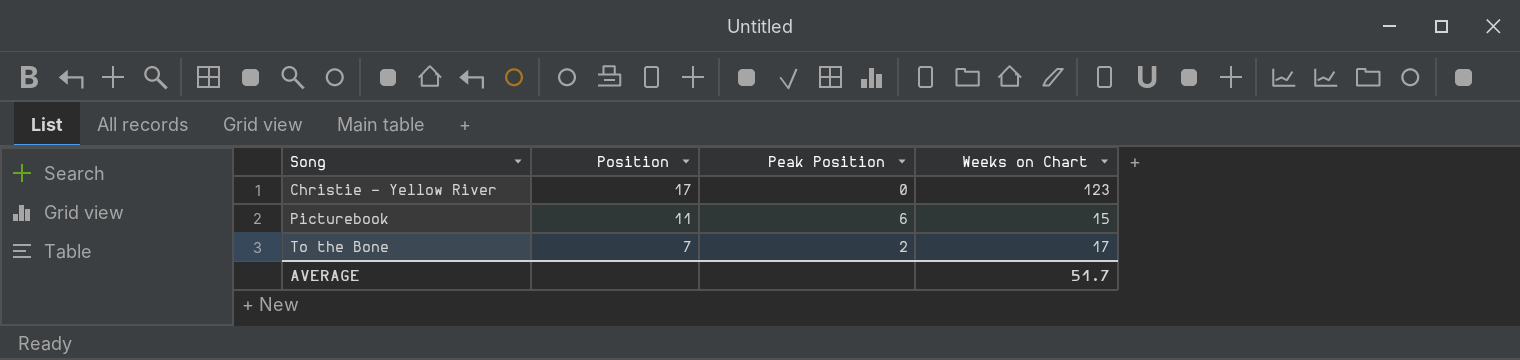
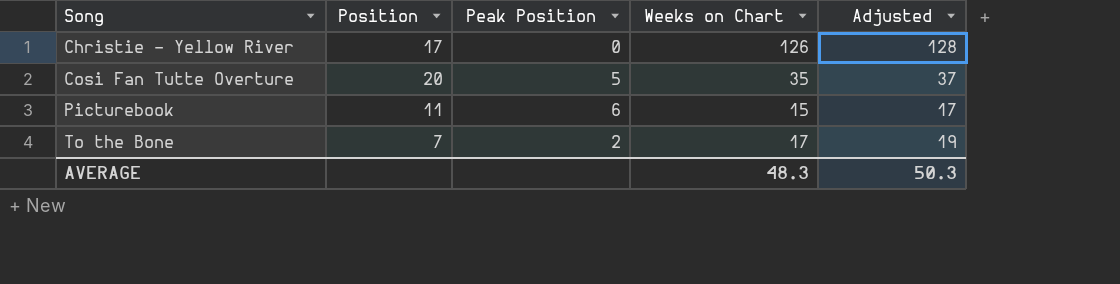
column Adjusted | formula: none -> [Weeks on Chart] + 2
Christie - Yellow River | Weeks on Chart: 123 -> 126
row Cosi Fan Tutte Overture: none -> 20 | 5 | 35 | 37
AVERAGE | Weeks on Chart: 51.7 -> 48.3

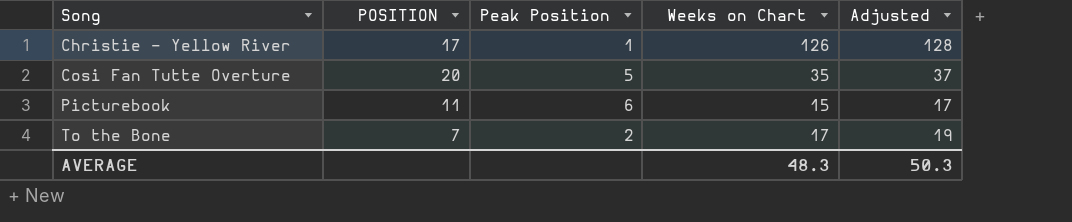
column name: Position -> POSITION
Christie - Yellow River | Peak Position: 0 -> 1

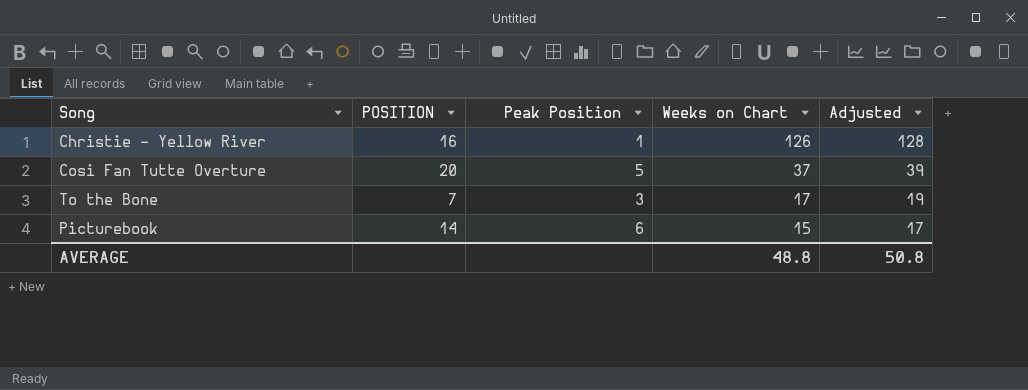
row order: Song ascending -> Weeks on Chart descending
Christie - Yellow River | POSITION: 17 -> 16
Cosi Fan Tutte Overture | Weeks on Chart: 35 -> 37
Cosi Fan Tutte Overture | Adjusted: 37 -> 39
To the Bone | Peak Position: 2 -> 3
Picturebook | POSITION: 11 -> 14
AVERAGE | Weeks on Chart: 48.3 -> 48.8
AVERAGE | Adjusted: 50.3 -> 50.8

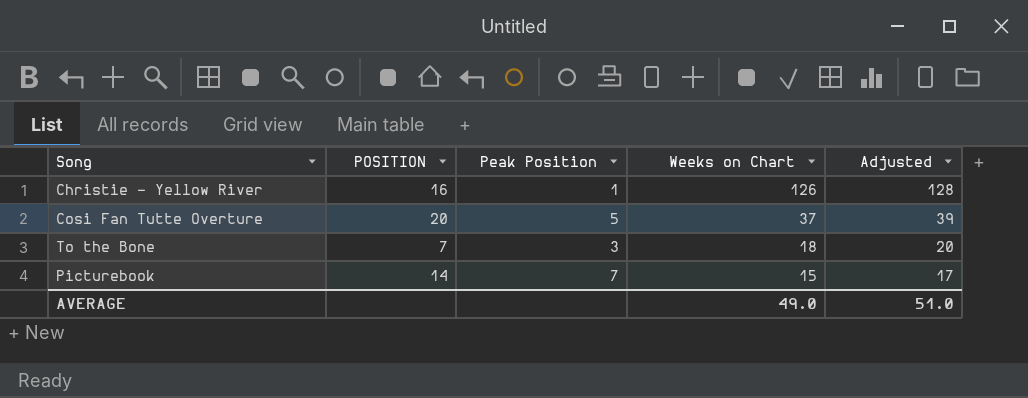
To the Bone | Weeks on Chart: 17 -> 18
To the Bone | Adjusted: 19 -> 20
Picturebook | Peak Position: 6 -> 7
AVERAGE | Weeks on Chart: 48.8 -> 49.0
AVERAGE | Adjusted: 50.8 -> 51.0

